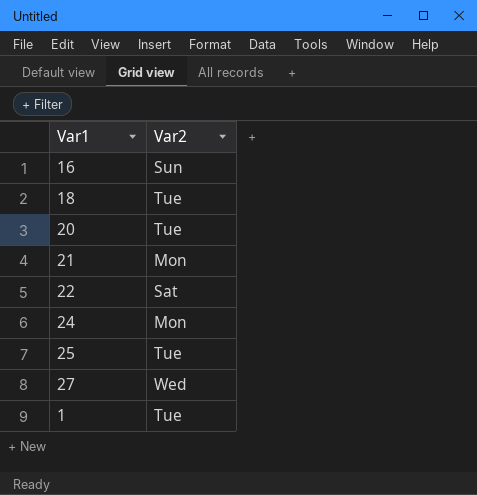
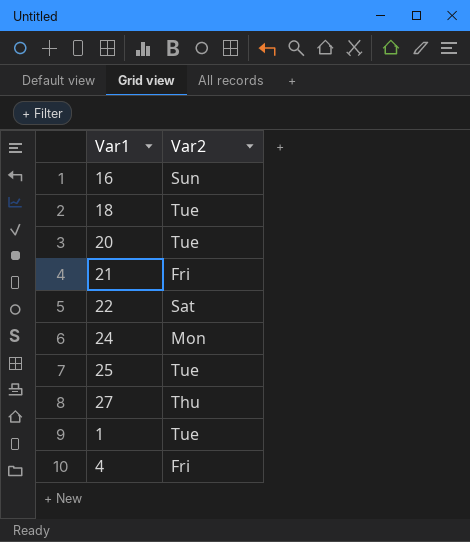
21 | Var2: Mon -> Fri
27 | Var2: Wed -> Thu
row 4: none -> Fri

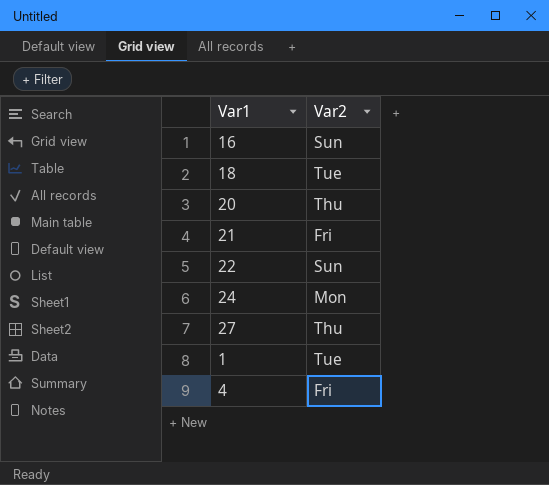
row 25: Tue -> none
20 | Var2: Tue -> Thu
22 | Var2: Sat -> Sun

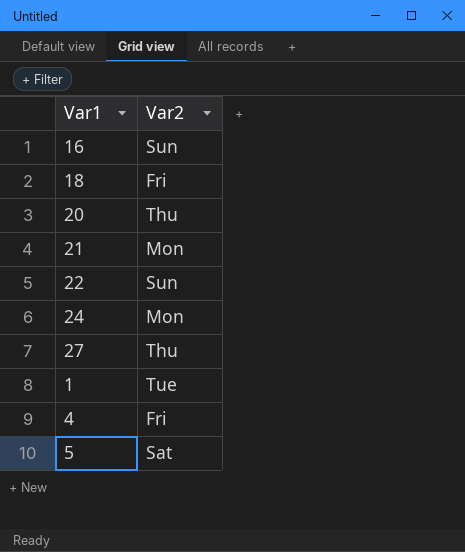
18 | Var2: Tue -> Fri
21 | Var2: Fri -> Mon
row 5: none -> Sat

